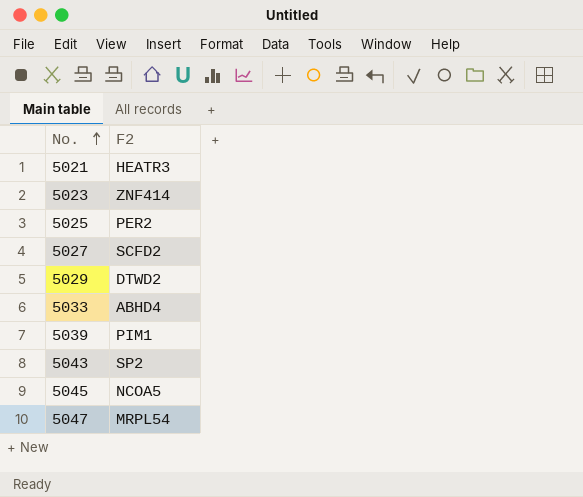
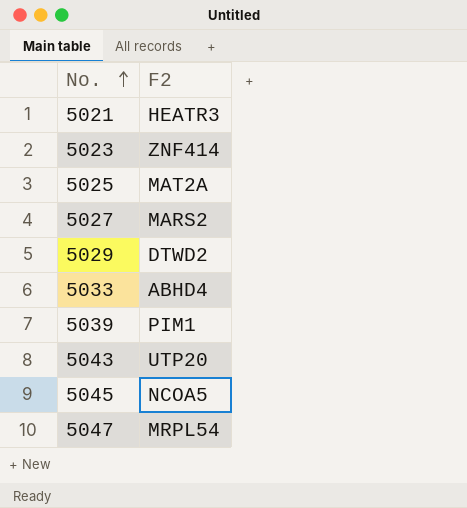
5025 | F2: PER2 -> MAT2A
5027 | F2: SCFD2 -> MARS2
5043 | F2: SP2 -> UTP20

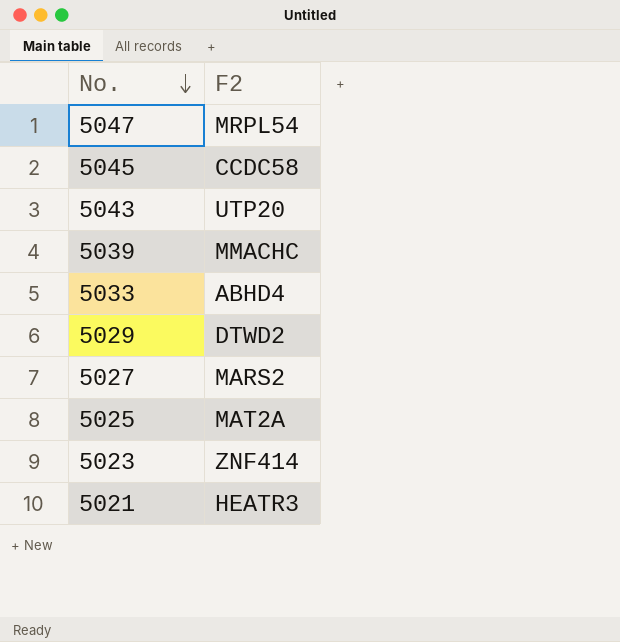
row order: No. ascending -> No. descending
5045 | F2: NCOA5 -> CCDC58
5039 | F2: PIM1 -> MMACHC

